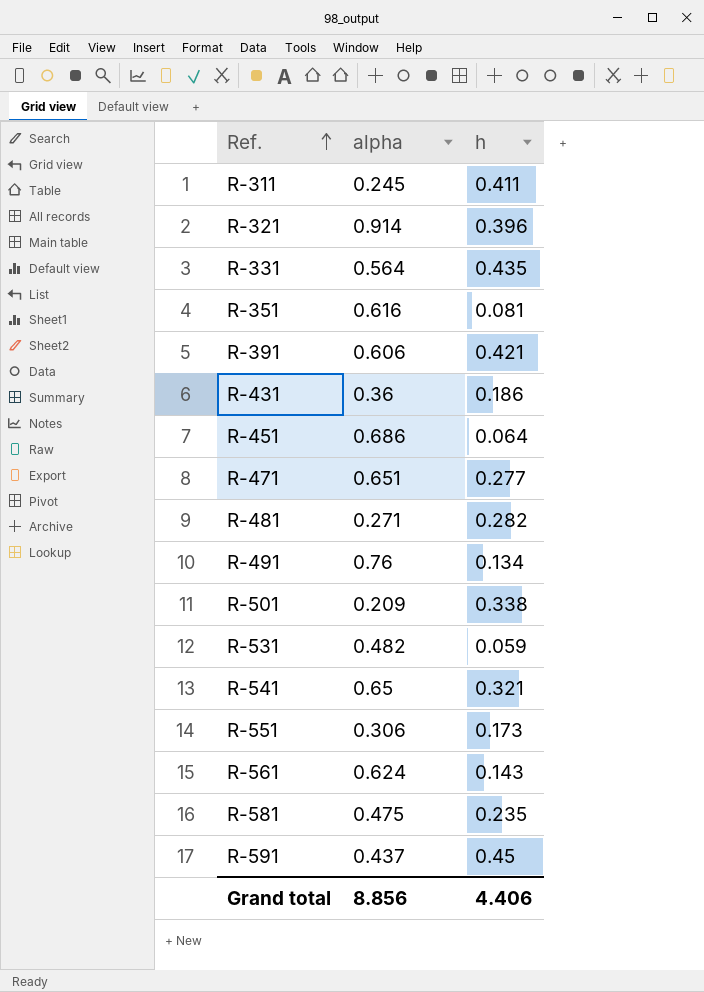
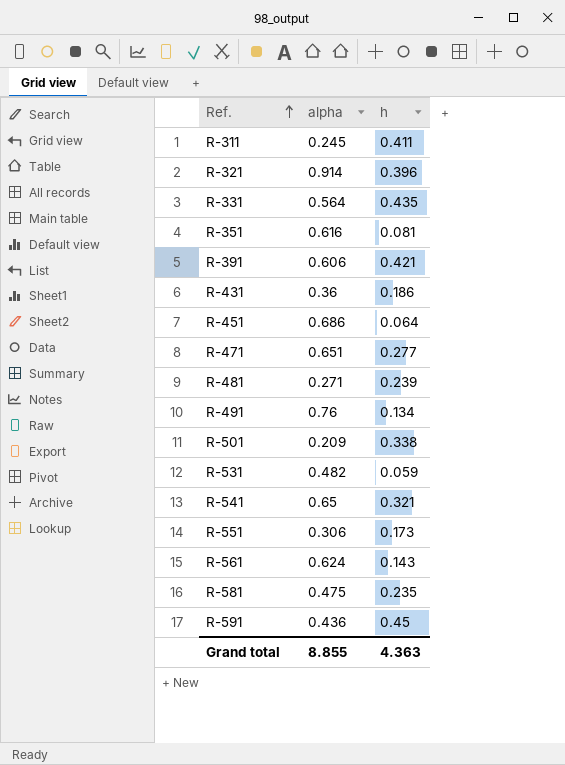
R-481 | h: 0.282 -> 0.239
R-591 | alpha: 0.437 -> 0.436
Grand total | alpha: 8.856 -> 8.855
Grand total | h: 4.406 -> 4.363

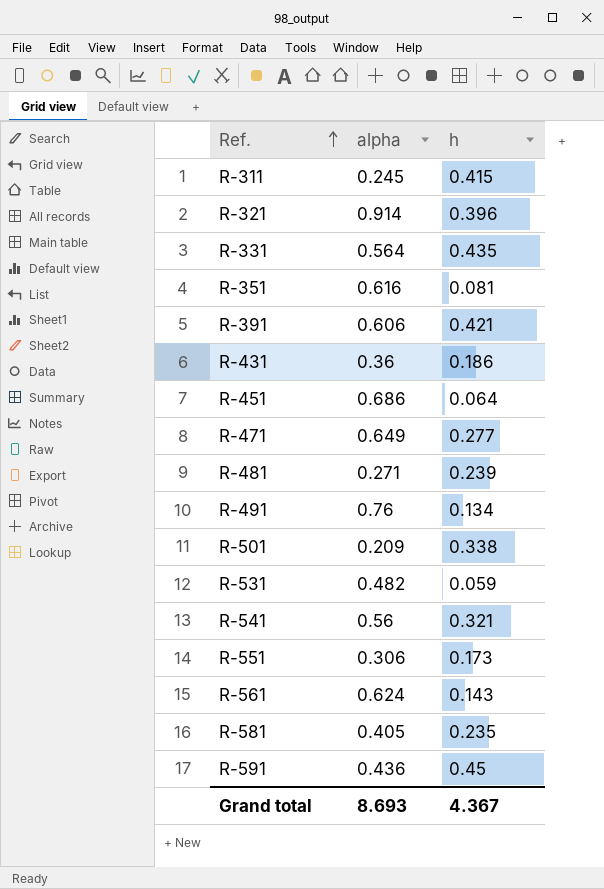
R-311 | h: 0.411 -> 0.415
R-471 | alpha: 0.651 -> 0.649
R-541 | alpha: 0.65 -> 0.56
R-581 | alpha: 0.475 -> 0.405
Grand total | alpha: 8.855 -> 8.693
Grand total | h: 4.363 -> 4.367

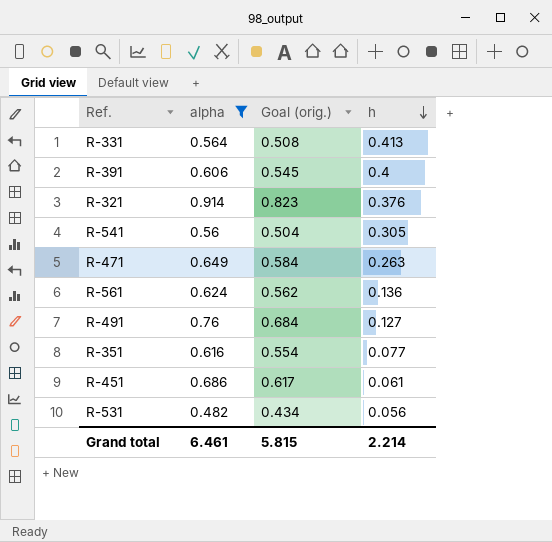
filter: none -> alpha >= 0.482
row order: Ref. ascending -> h descending
column Goal (orig.) | formula: none -> [alpha] * 0.9
R-331 | h: 0.435 -> 0.413
R-391 | h: 0.421 -> 0.4
R-321 | h: 0.396 -> 0.376
R-541 | h: 0.321 -> 0.305
R-471 | h: 0.277 -> 0.263
R-561 | h: 0.143 -> 0.136
R-491 | h: 0.134 -> 0.127
R-351 | h: 0.081 -> 0.077
R-451 | h: 0.064 -> 0.061
R-531 | h: 0.059 -> 0.056
Grand total | alpha: 8.693 -> 6.461
Grand total | h: 4.367 -> 2.214

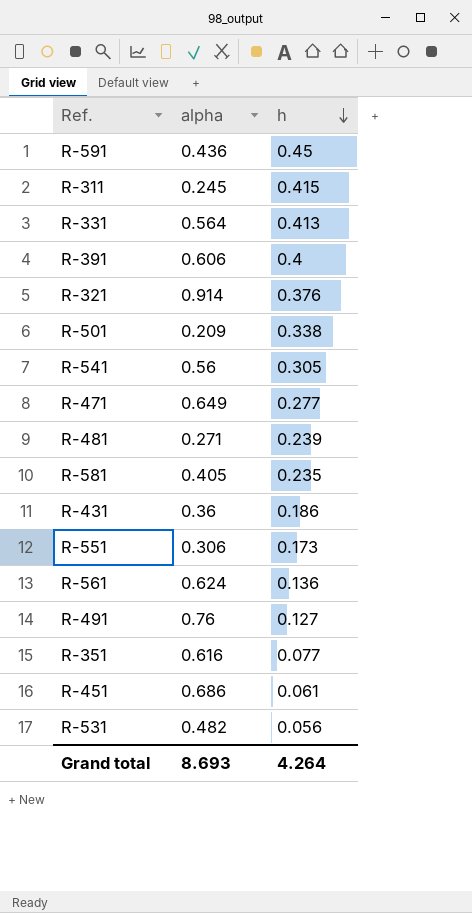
filter: alpha >= 0.482 -> none
column Goal (orig.) | formula: [alpha] * 0.9 -> none
R-471 | h: 0.263 -> 0.277
Grand total | alpha: 6.461 -> 8.693
Grand total | h: 2.214 -> 4.264

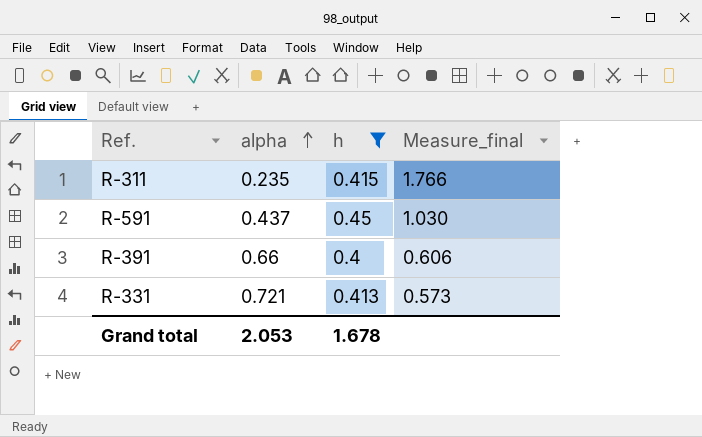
filter: none -> h >= 0.4
row order: h descending -> alpha ascending
column Measure_final | formula: none -> [h] / [alpha]
R-311 | alpha: 0.245 -> 0.235
R-591 | alpha: 0.436 -> 0.437
R-391 | alpha: 0.606 -> 0.66
R-331 | alpha: 0.564 -> 0.721
Grand total | alpha: 8.693 -> 2.053
Grand total | h: 4.264 -> 1.678

